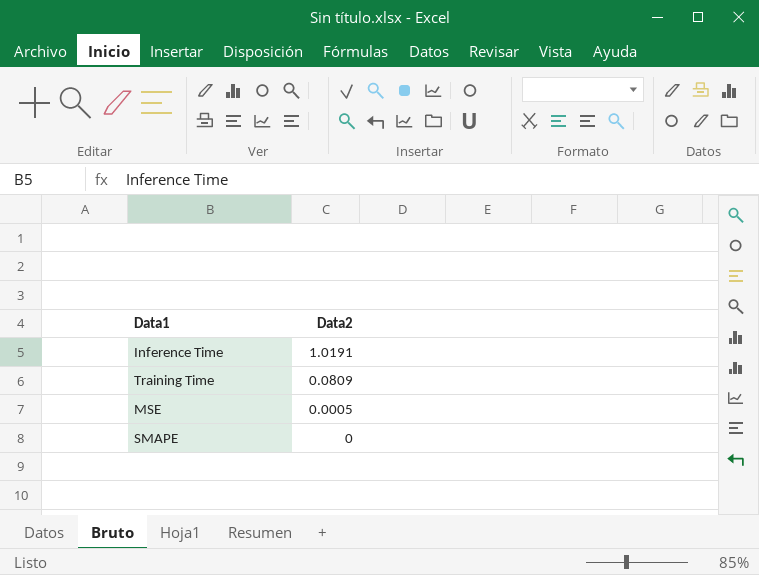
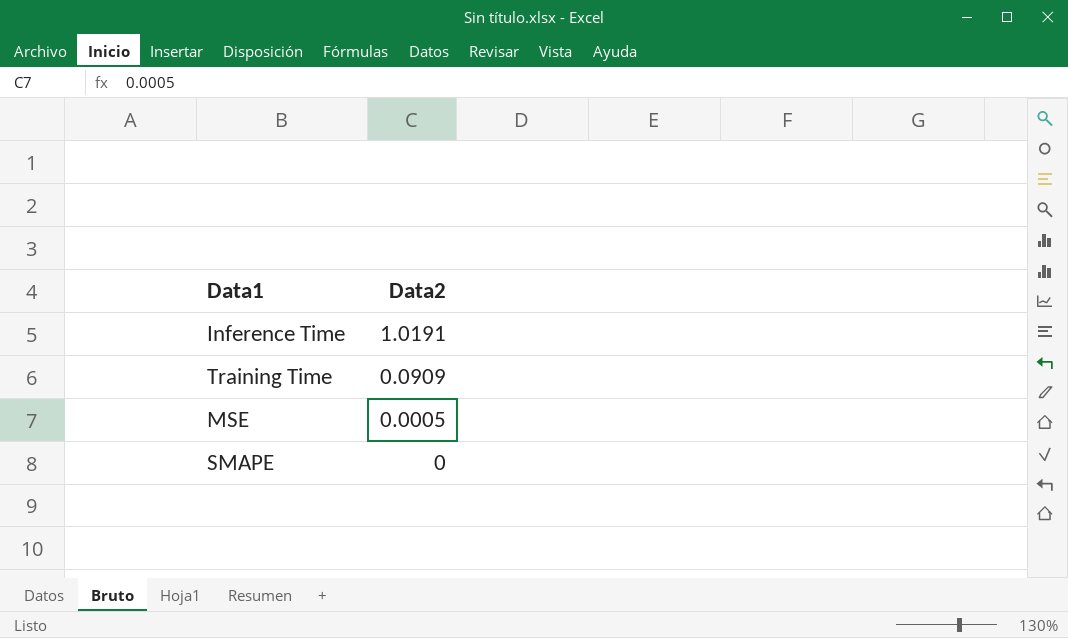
Training Time | Data2: 0.0809 -> 0.0909

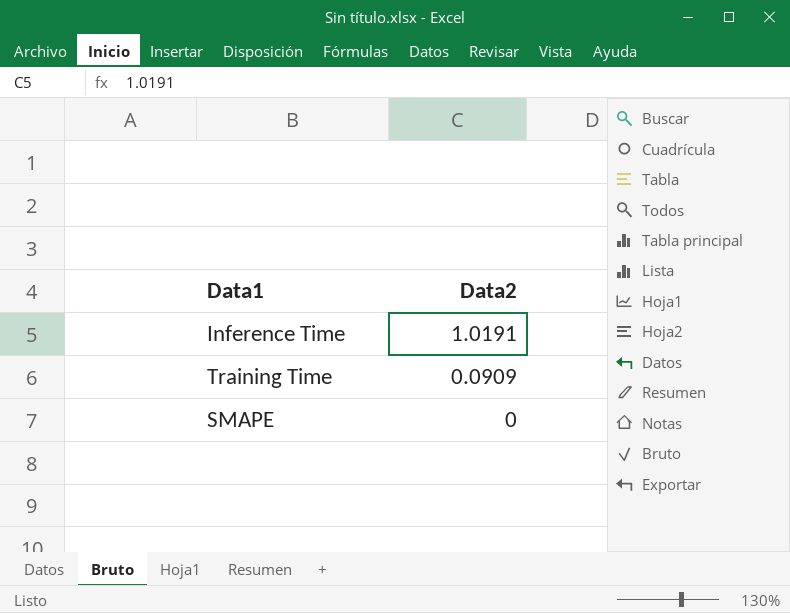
row MSE: 0.0005 -> none

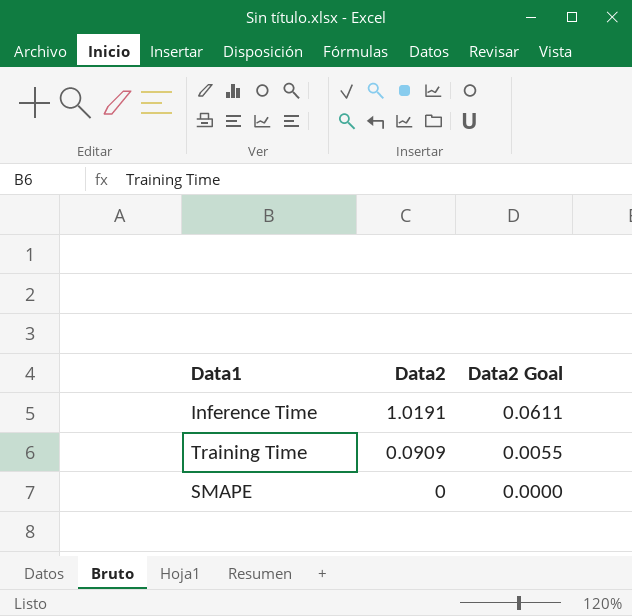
column Data2 Goal | formula: none -> [Data2] * 0.06

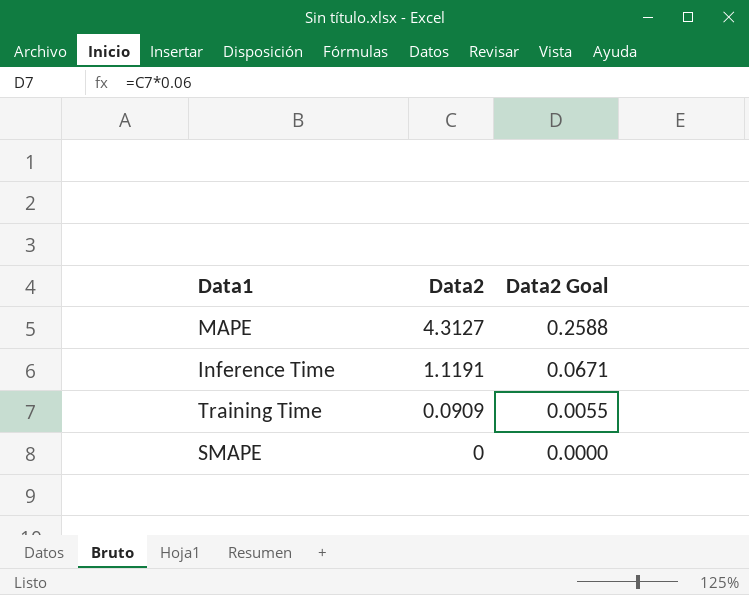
row MAPE: none -> 4.3127 | 0.2588
Inference Time | Data2: 1.0191 -> 1.1191
Inference Time | Data2 Goal: 0.0611 -> 0.0671

